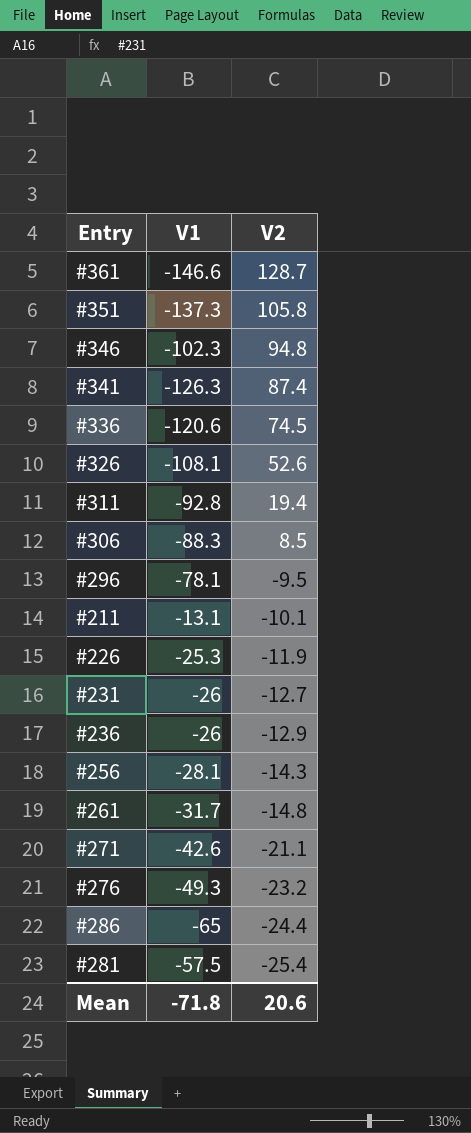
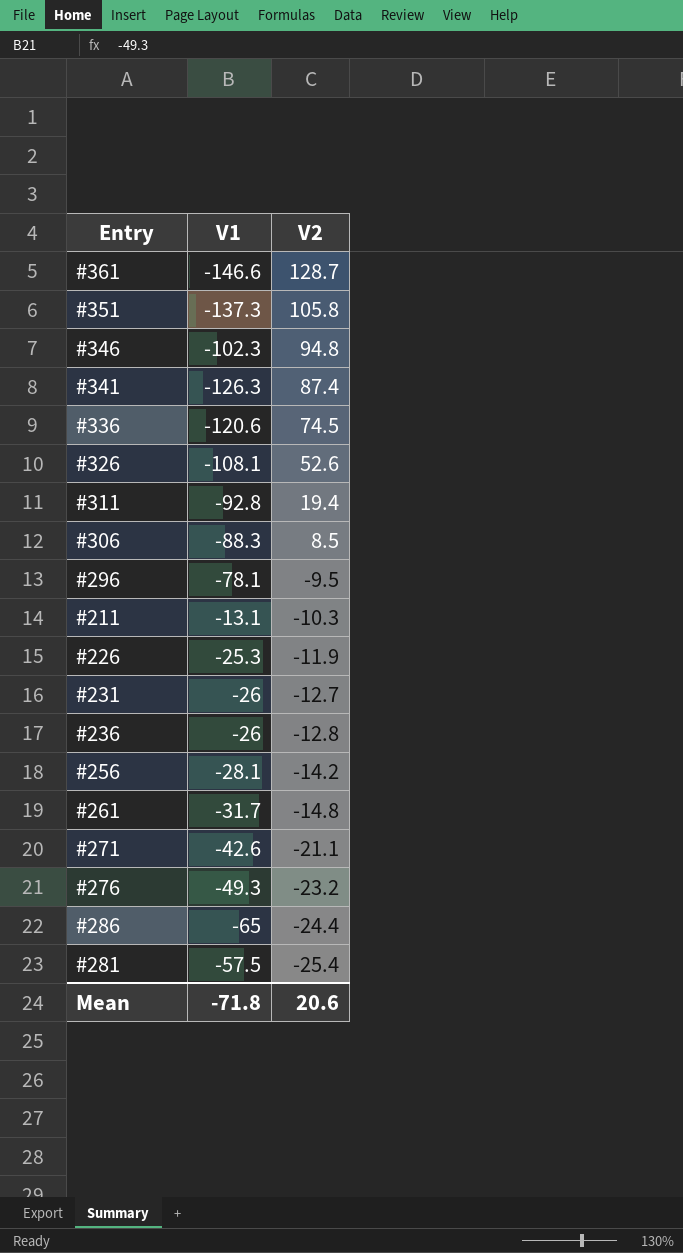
#211 | V2: -10.1 -> -10.3
#236 | V2: -12.9 -> -12.8
#256 | V2: -14.3 -> -14.2

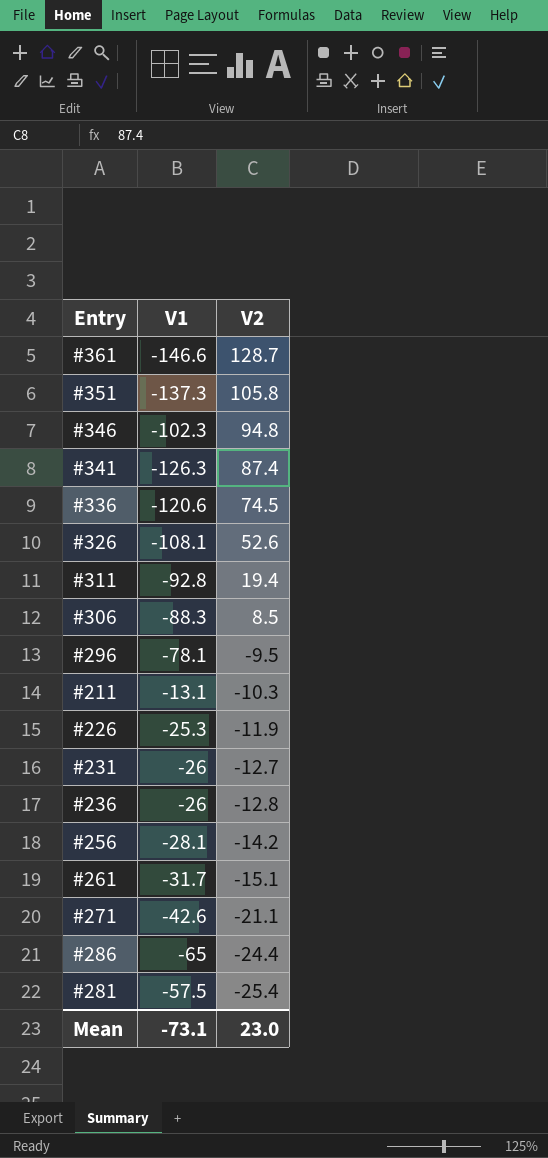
row #276: -49.3 | -23.2 -> none
#261 | V2: -14.8 -> -15.1
Mean | V1: -71.8 -> -73.1
Mean | V2: 20.6 -> 23.0

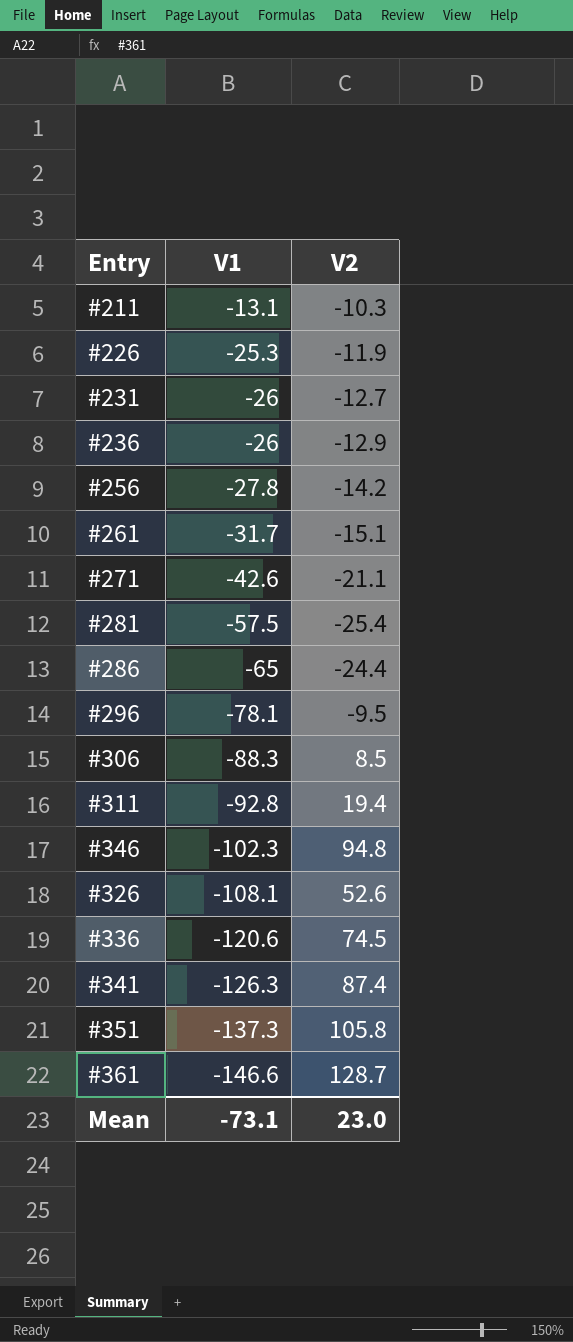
row order: V2 descending -> V1 descending
#236 | V2: -12.8 -> -12.9
#256 | V1: -28.1 -> -27.8

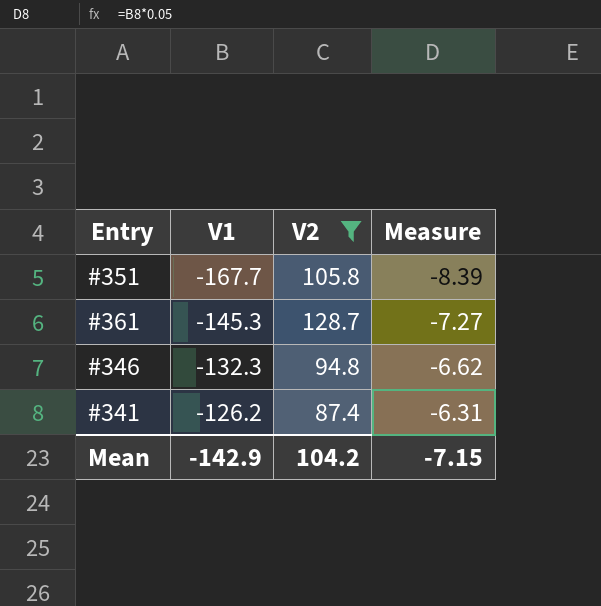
filter: none -> V2 >= 87.4
row order: V1 descending -> V1 ascending
column Measure | formula: none -> [V1] * 0.05
#351 | V1: -137.3 -> -167.7
#361 | V1: -146.6 -> -145.3
#346 | V1: -102.3 -> -132.3
#341 | V1: -126.3 -> -126.2
Mean | V1: -73.1 -> -142.9
Mean | V2: 23.0 -> 104.2

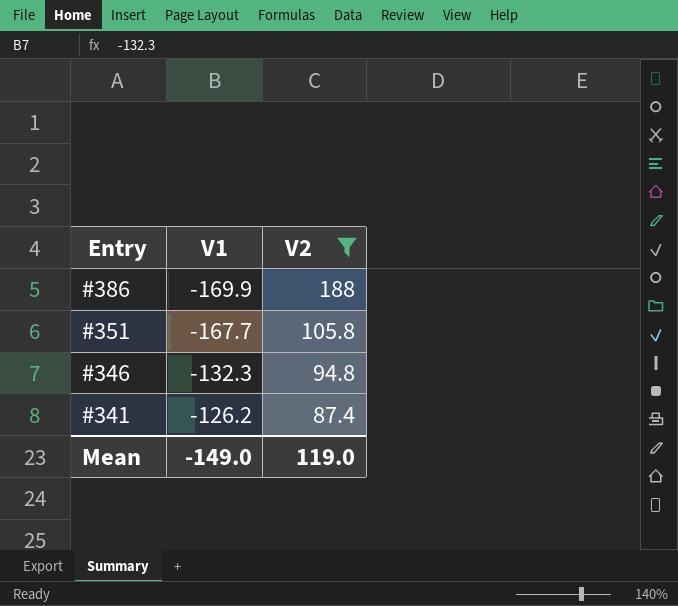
column Measure | formula: [V1] * 0.05 -> none
row #361: -145.3 | 128.7 | -7.27 -> none
row #386: none -> -169.9 | 188
Mean | V1: -142.9 -> -149.0
Mean | V2: 104.2 -> 119.0

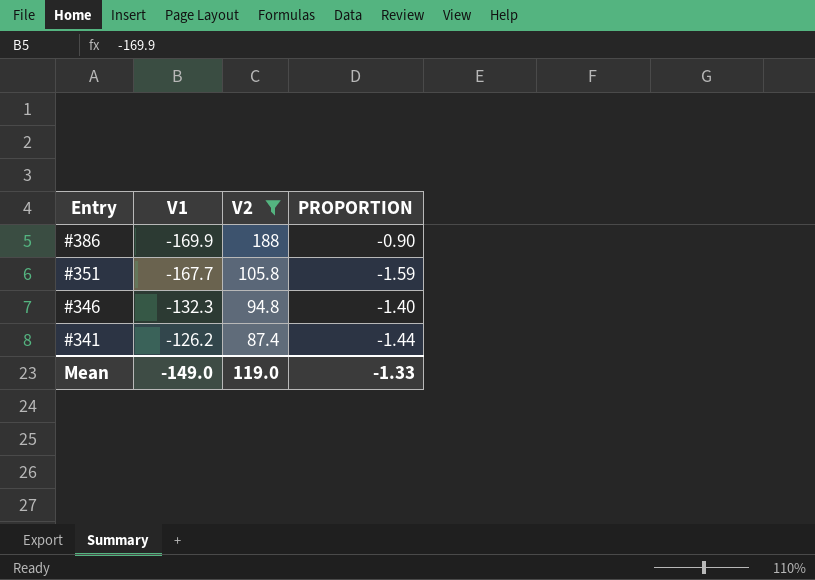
column PROPORTION | formula: none -> [V1] / [V2]

